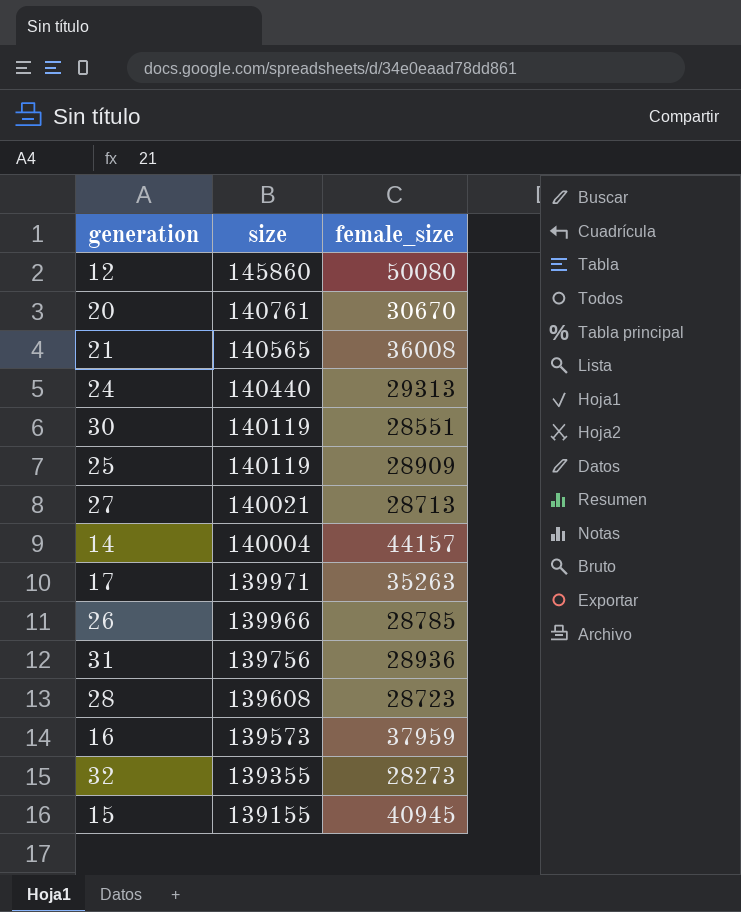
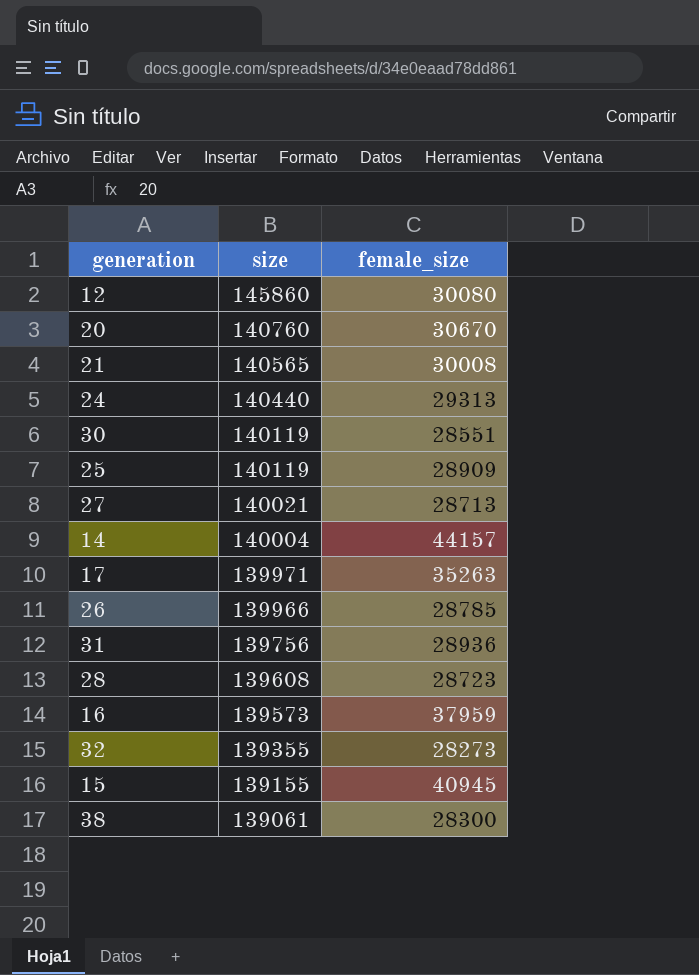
12 | female_size: 50080 -> 30080
20 | size: 140761 -> 140760
21 | female_size: 36008 -> 30008
row 38: none -> 139061 | 28300

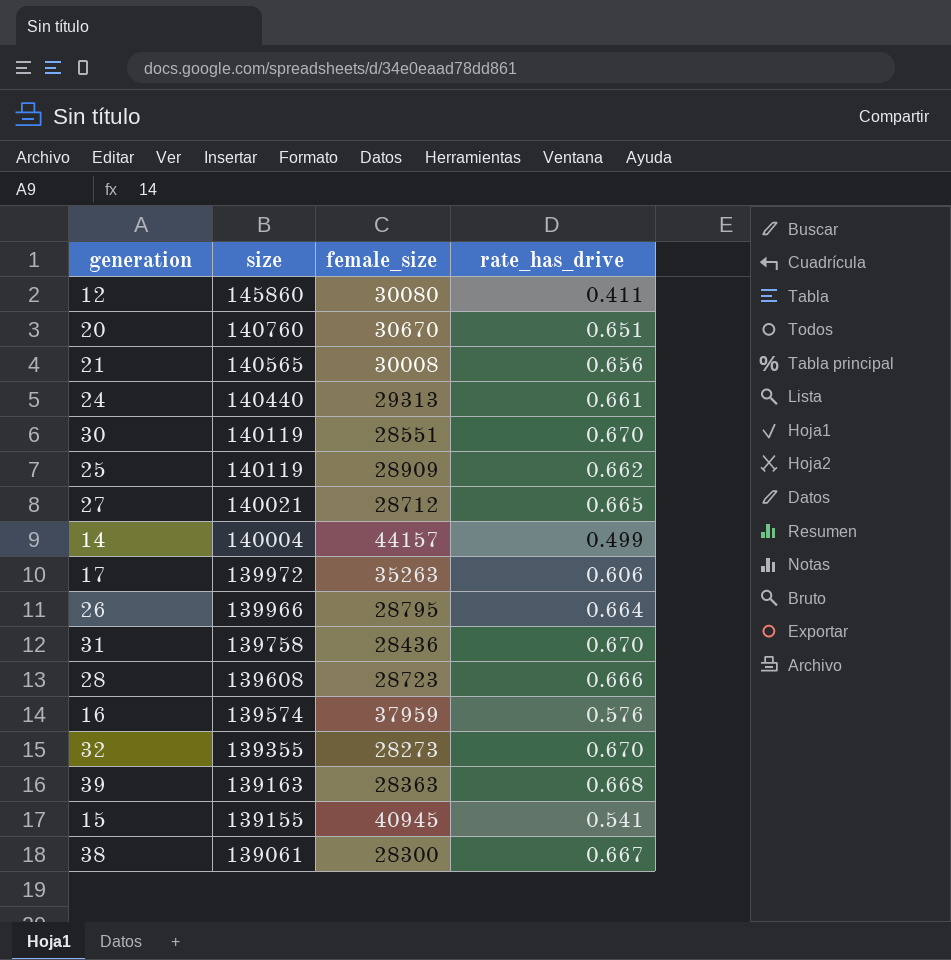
column rate_has_drive | position: none -> 4
27 | female_size: 28713 -> 28712
17 | size: 139971 -> 139972
26 | female_size: 28785 -> 28795
31 | size: 139756 -> 139758
31 | female_size: 28936 -> 28436
16 | size: 139573 -> 139574
row 39: none -> 139163 | 28363 | 0.668

